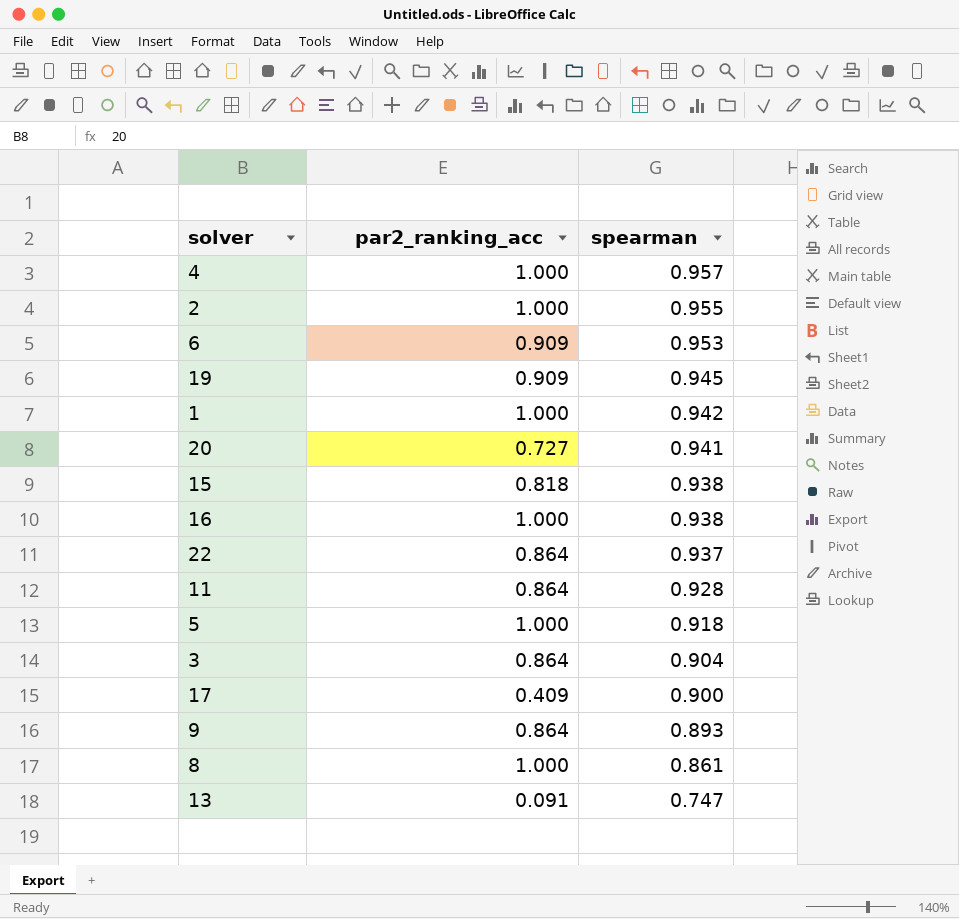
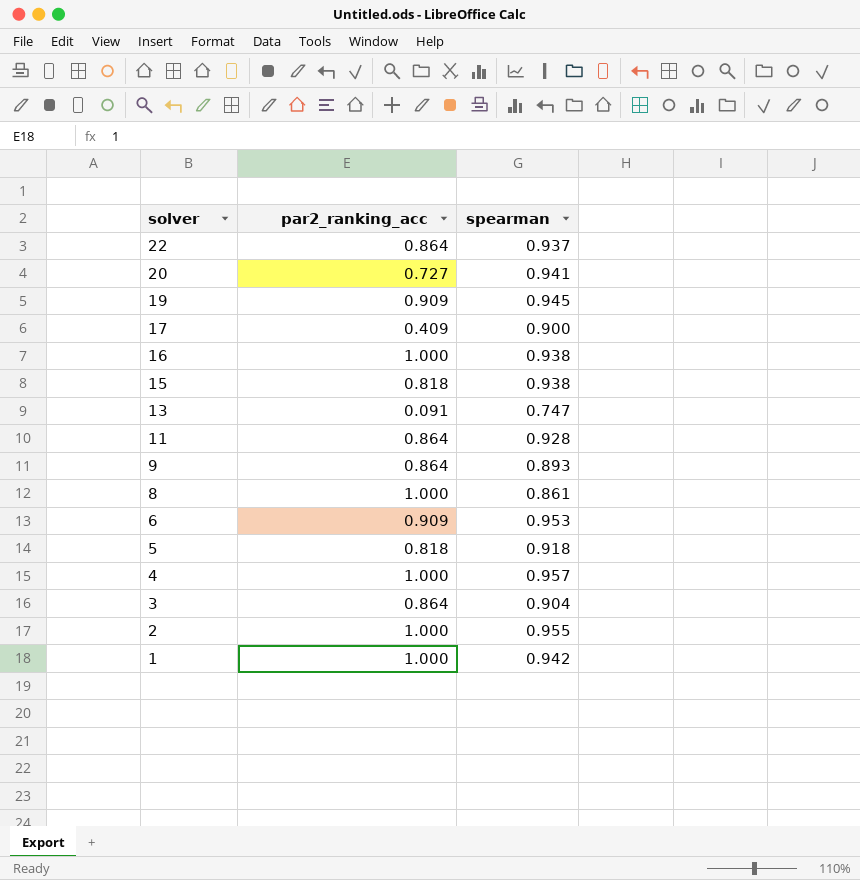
row order: spearman descending -> solver descending
5 | par2_ranking_acc: 1.000 -> 0.818

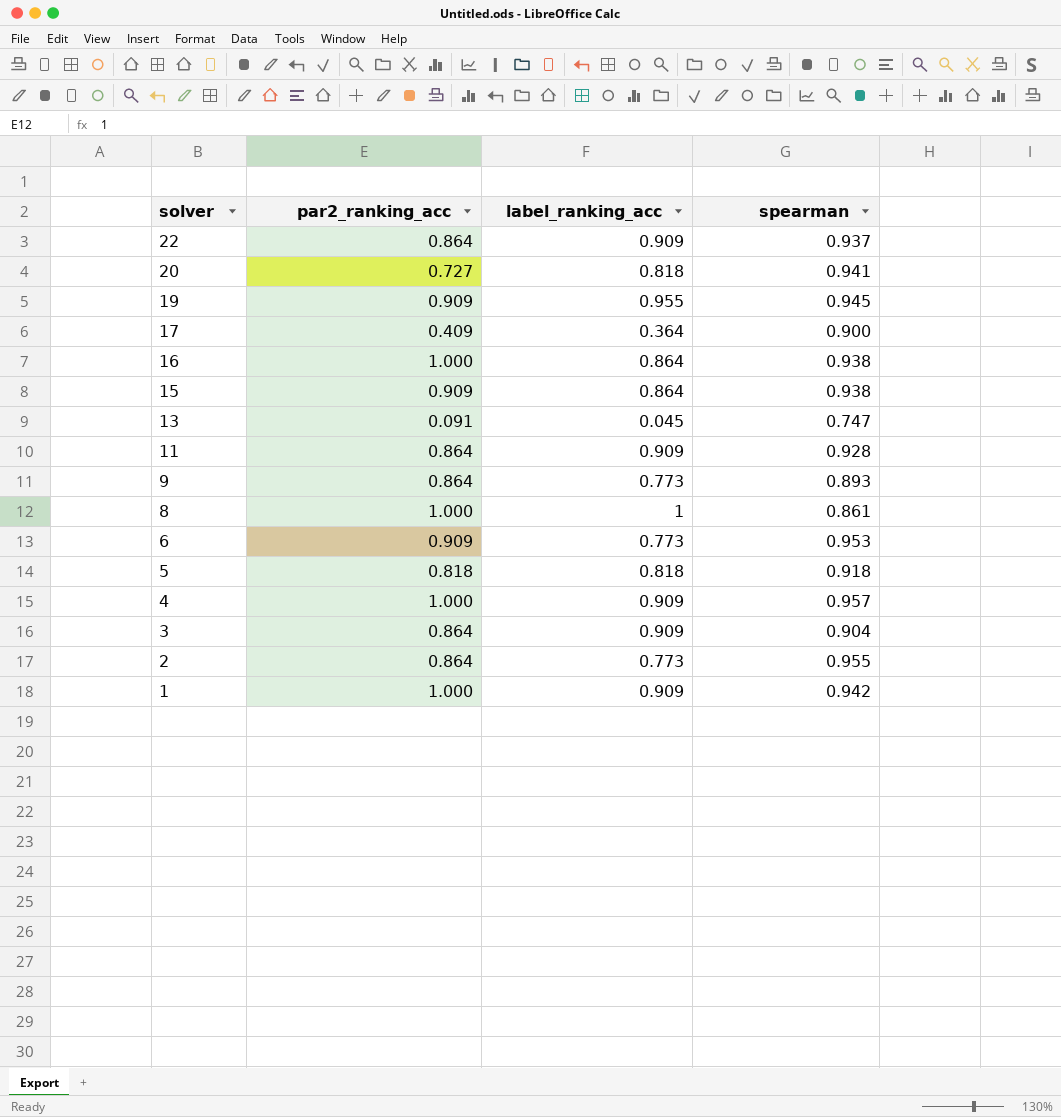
column label_ranking_acc | position: none -> 3
15 | par2_ranking_acc: 0.818 -> 0.909
2 | par2_ranking_acc: 1.000 -> 0.864

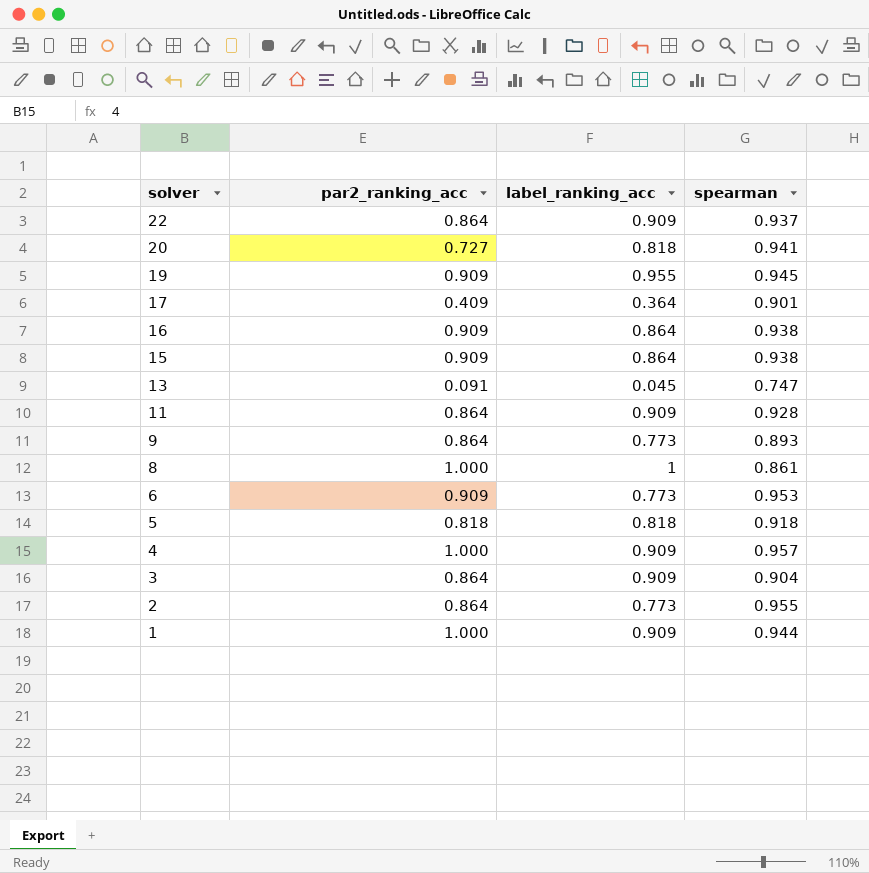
17 | spearman: 0.900 -> 0.901
16 | par2_ranking_acc: 1.000 -> 0.909
1 | spearman: 0.942 -> 0.944

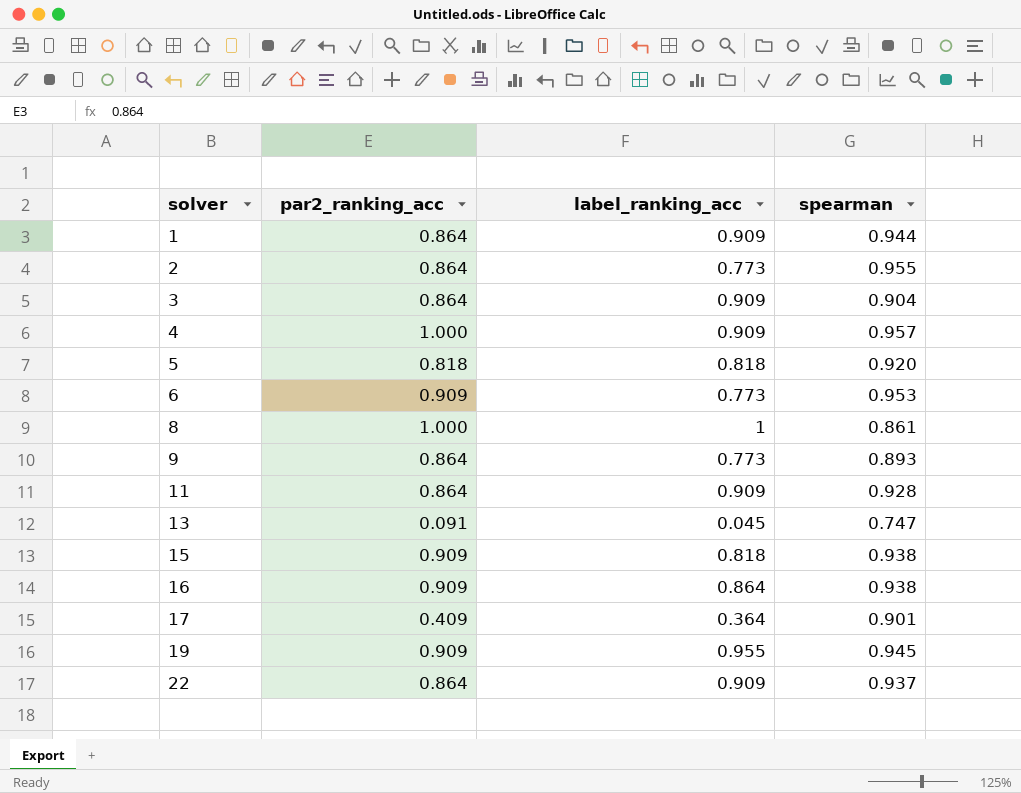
row order: solver descending -> solver ascending
row 20: 0.727 | 0.818 | 0.941 -> none
1 | par2_ranking_acc: 1.000 -> 0.864
5 | spearman: 0.918 -> 0.920
15 | label_ranking_acc: 0.864 -> 0.818

